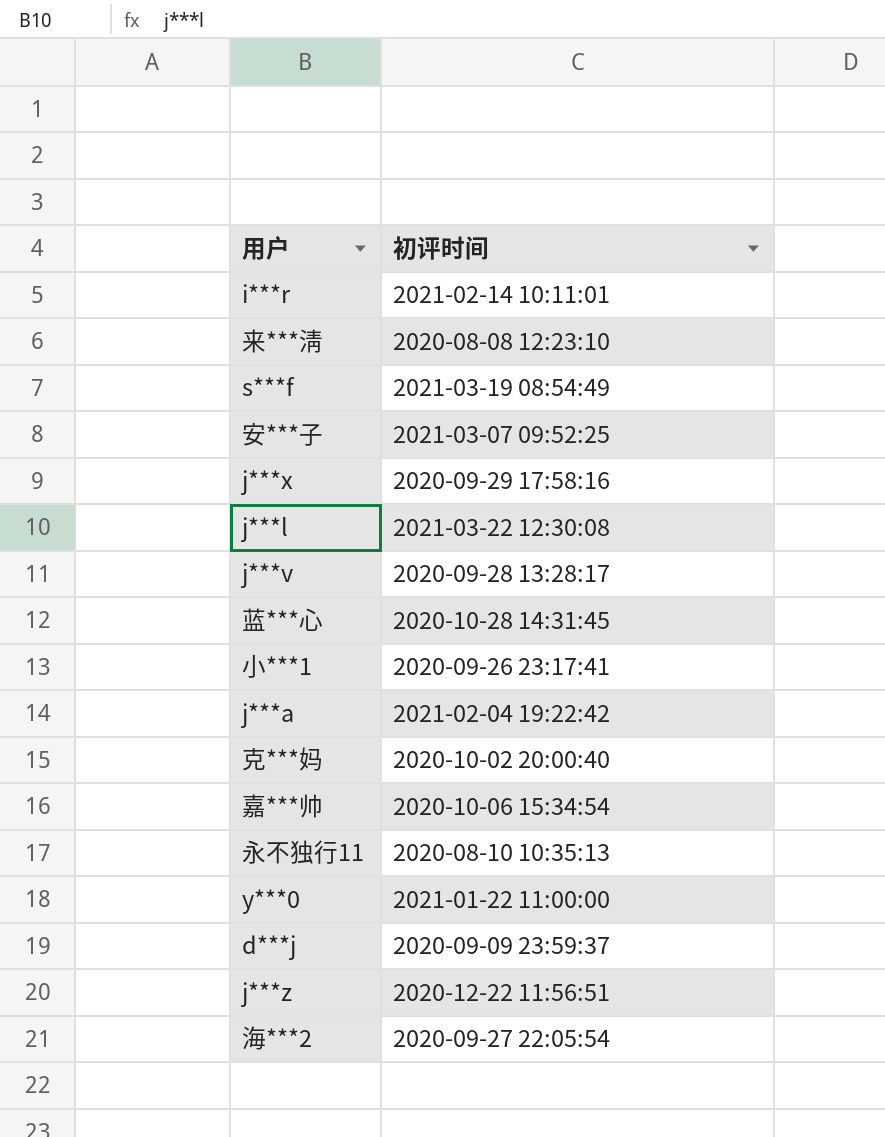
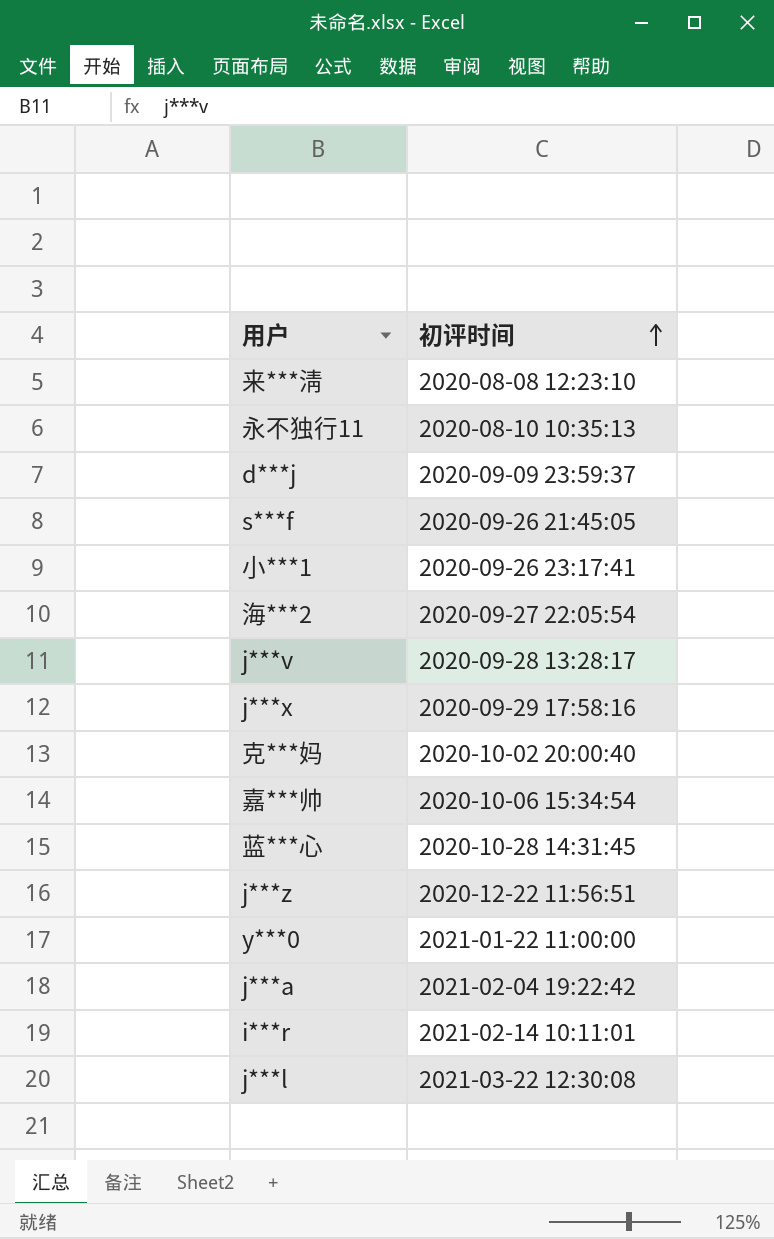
row order: none -> 初评时间 ascending
row 安***子: 2021-03-07 09:52:25 -> none
s***f | 初评时间: 2021-03-19 08:54:49 -> 2020-09-26 21:45:05

